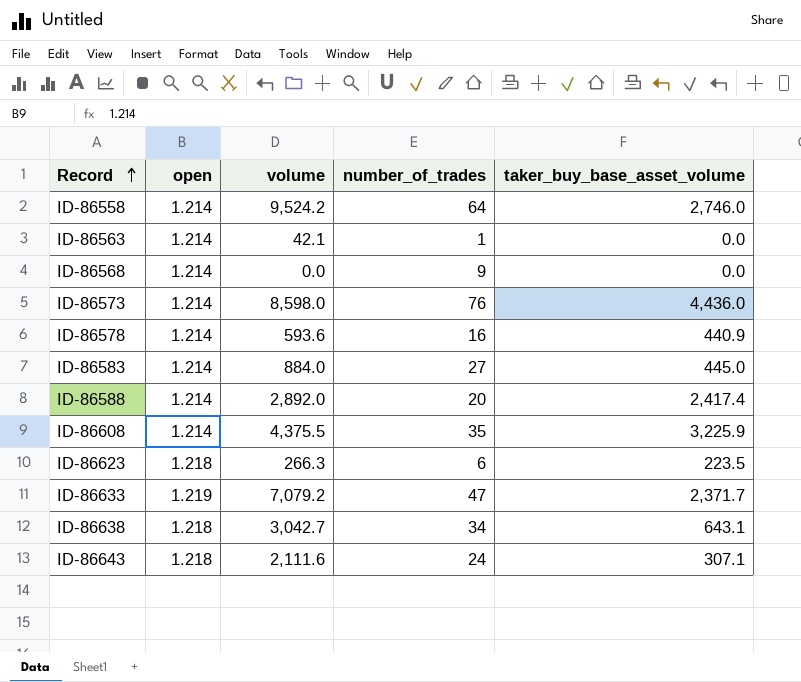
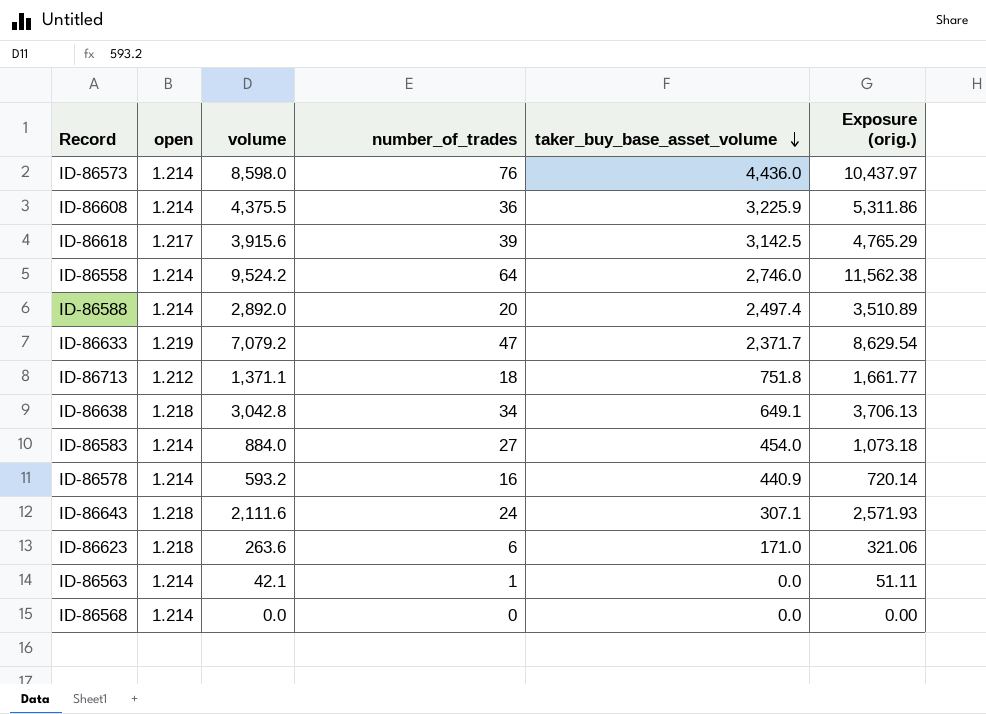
row order: Record ascending -> taker_buy_base_asset_volume descending
column Exposure (orig.) | formula: none -> [open] * [volume]
ID-86608 | number_of_trades: 35 -> 36
row ID-86618: none -> 1.217 | 3,915.6 | 39 | 3,142.5 | 4,765.29
ID-86588 | taker_buy_base_asset_volume: 2,417.4 -> 2,497.4
row ID-86713: none -> 1.212 | 1,371.1 | 18 | 751.8 | 1,661.77
ID-86638 | volume: 3,042.7 -> 3,042.8
ID-86638 | taker_buy_base_asset_volume: 643.1 -> 649.1
ID-86583 | taker_buy_base_asset_volume: 445.0 -> 454.0
ID-86578 | volume: 593.6 -> 593.2
ID-86623 | volume: 266.3 -> 263.6
ID-86623 | taker_buy_base_asset_volume: 223.5 -> 171.0
ID-86568 | number_of_trades: 9 -> 0

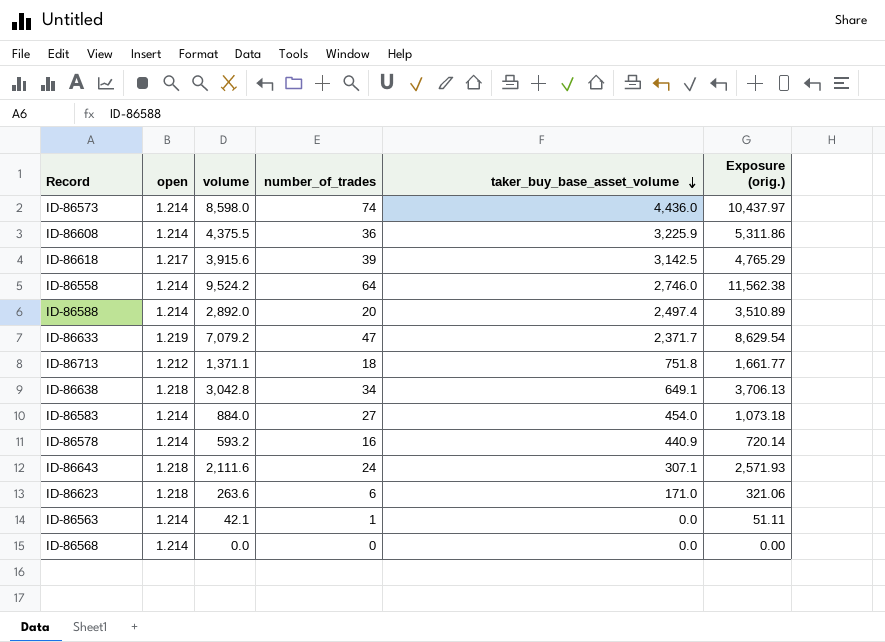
ID-86573 | number_of_trades: 76 -> 74

